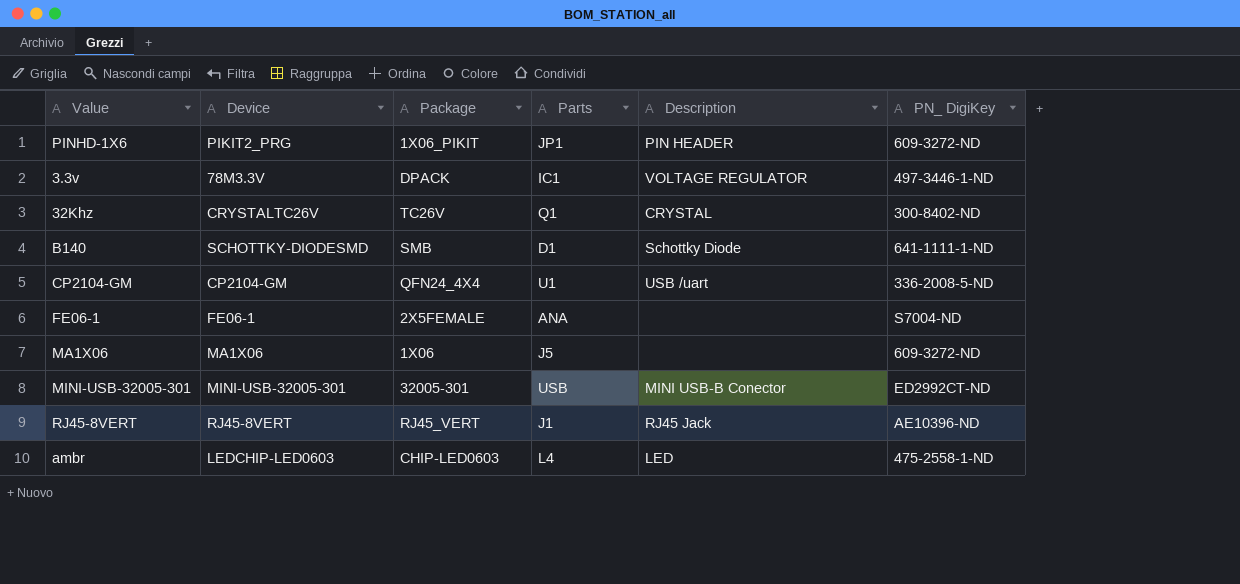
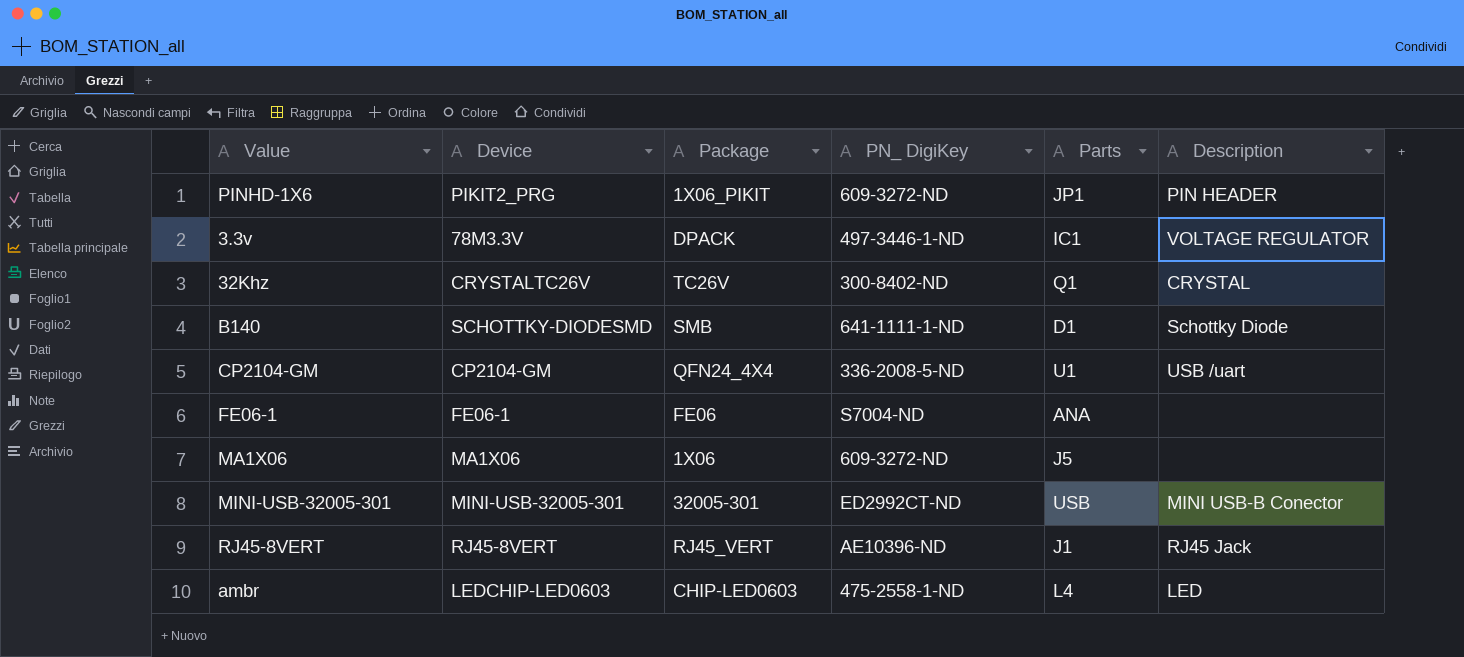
column PN_ DigiKey | position: 6 -> 4
FE06-1 | Package: 2X5FEMALE -> FE06

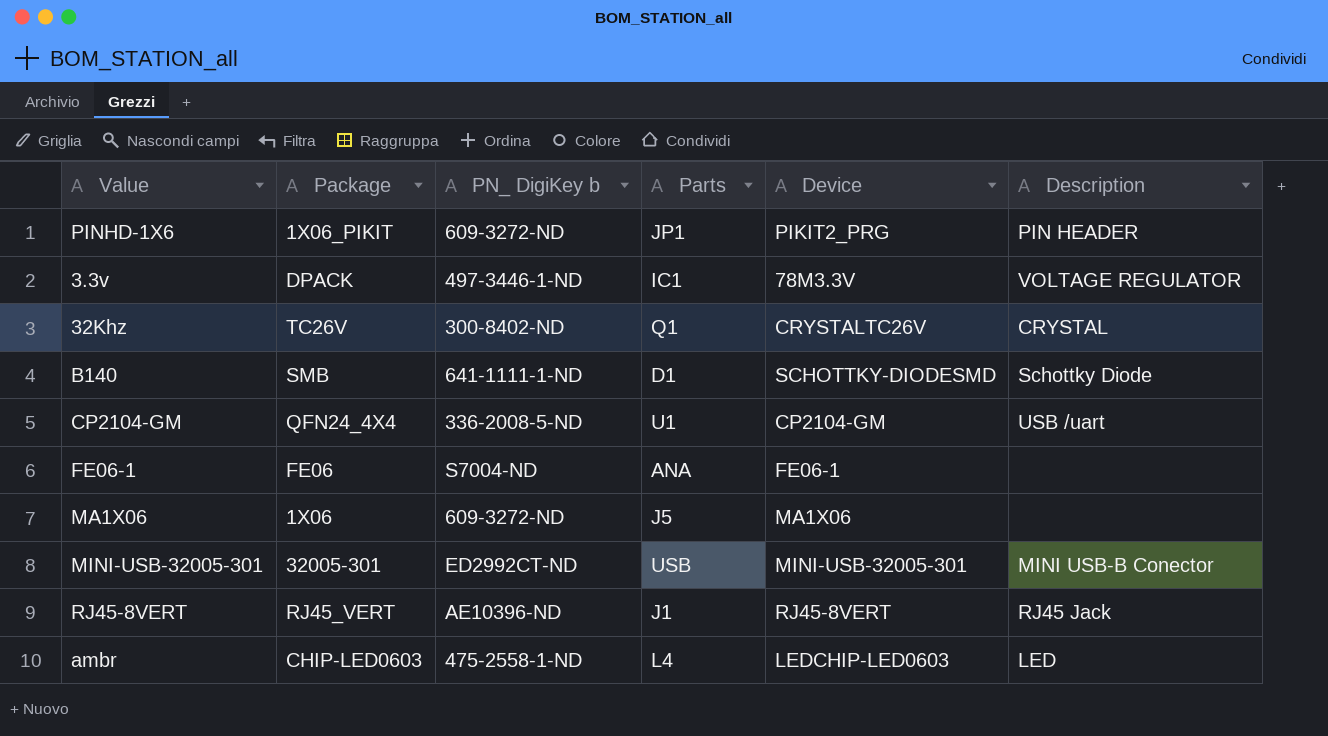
column name: PN_ DigiKey -> PN_ DigiKey b
column Device | position: 2 -> 5

